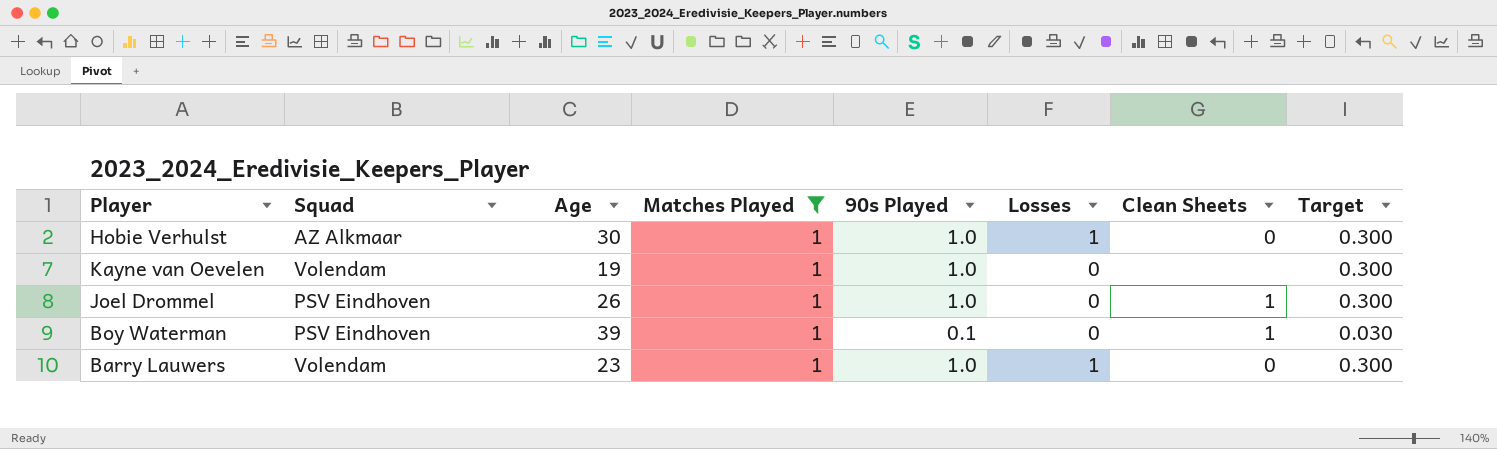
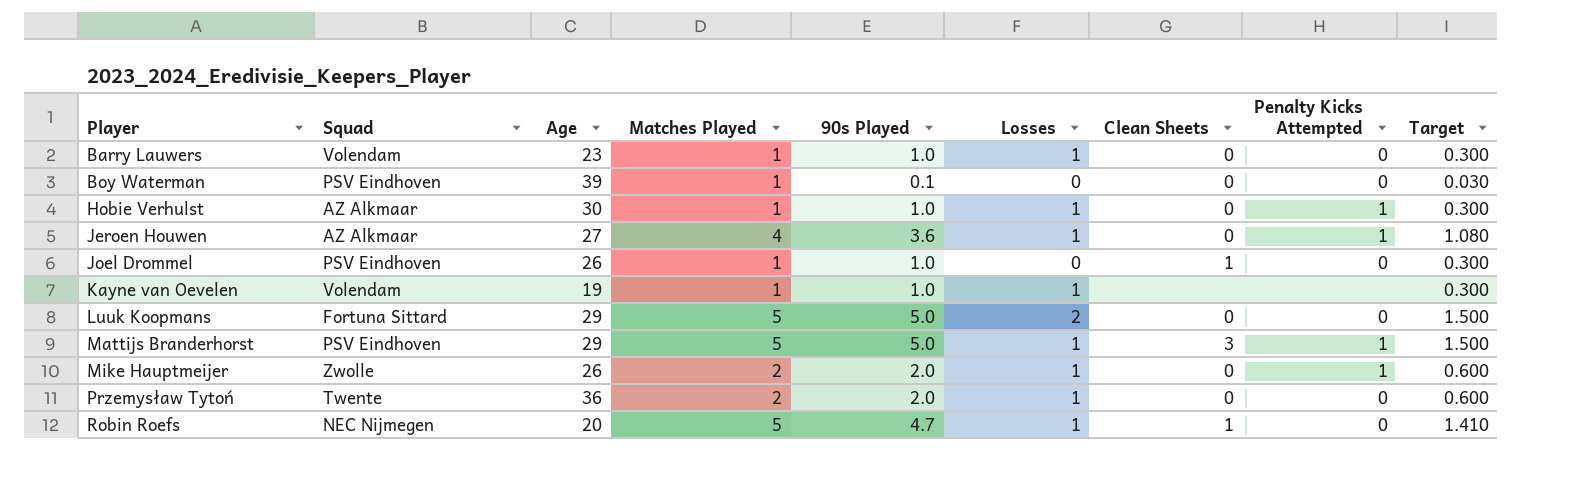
filter: Matches Played = 1 -> none
row order: none -> Player ascending
column Penalty Kicks Attempted | position: none -> 8
Boy Waterman | Clean Sheets: 1 -> 0
Kayne van Oevelen | Losses: 0 -> 1

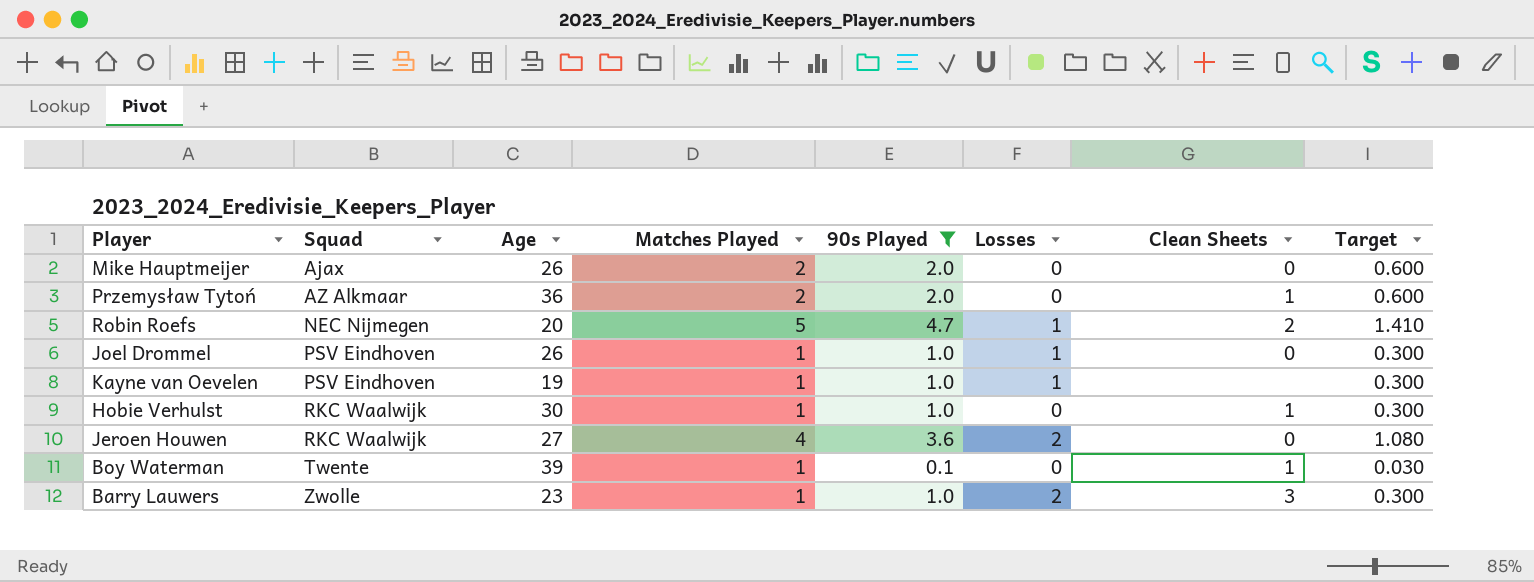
filter: none -> 90s Played != 5.0
row order: Player ascending -> Squad ascending
column Penalty Kicks Attempted | position: 8 -> none
Mike Hauptmeijer | Squad: Zwolle -> Ajax
Mike Hauptmeijer | Losses: 1 -> 0
Przemysław Tytoń | Squad: Twente -> AZ Alkmaar
Przemysław Tytoń | Losses: 1 -> 0
Przemysław Tytoń | Clean Sheets: 0 -> 1
Robin Roefs | Clean Sheets: 1 -> 2
Joel Drommel | Losses: 0 -> 1
Joel Drommel | Clean Sheets: 1 -> 0
Kayne van Oevelen | Squad: Volendam -> PSV Eindhoven
Hobie Verhulst | Squad: AZ Alkmaar -> RKC Waalwijk
Hobie Verhulst | Losses: 1 -> 0
Hobie Verhulst | Clean Sheets: 0 -> 1
Jeroen Houwen | Squad: AZ Alkmaar -> RKC Waalwijk
Jeroen Houwen | Losses: 1 -> 2
Boy Waterman | Squad: PSV Eindhoven -> Twente
Boy Waterman | Clean Sheets: 0 -> 1
Barry Lauwers | Squad: Volendam -> Zwolle
Barry Lauwers | Losses: 1 -> 2
Barry Lauwers | Clean Sheets: 0 -> 3

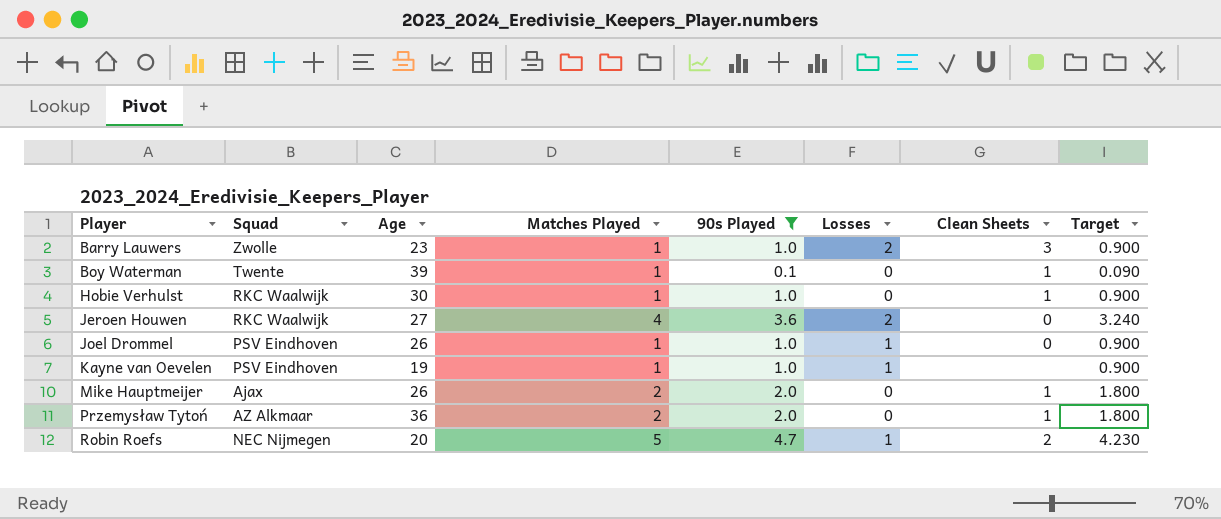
row order: Squad ascending -> Player ascending
column Target | formula: [90s Played] * 0.3 -> [90s Played] * 0.9
Mike Hauptmeijer | Clean Sheets: 0 -> 1

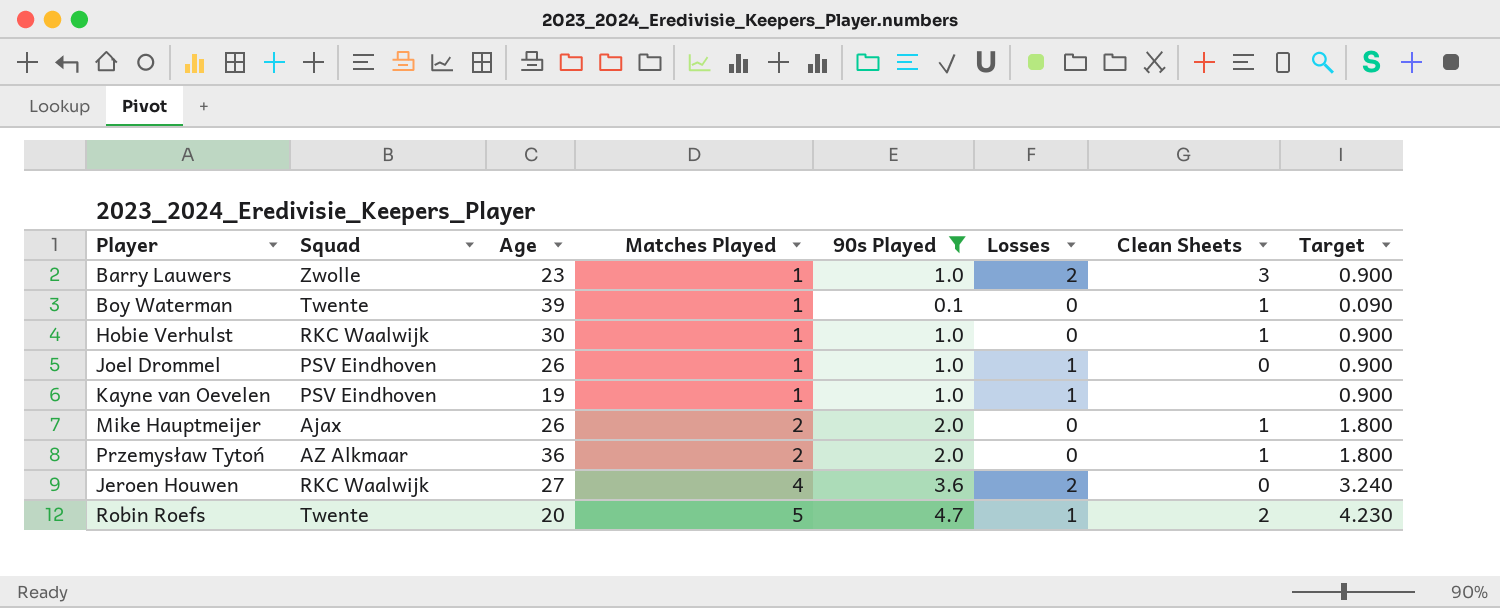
row order: Player ascending -> Matches Played ascending
Robin Roefs | Squad: NEC Nijmegen -> Twente

